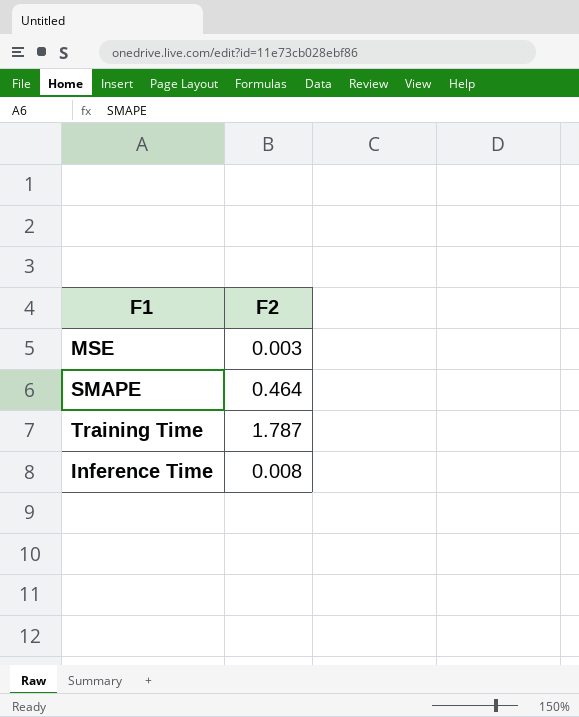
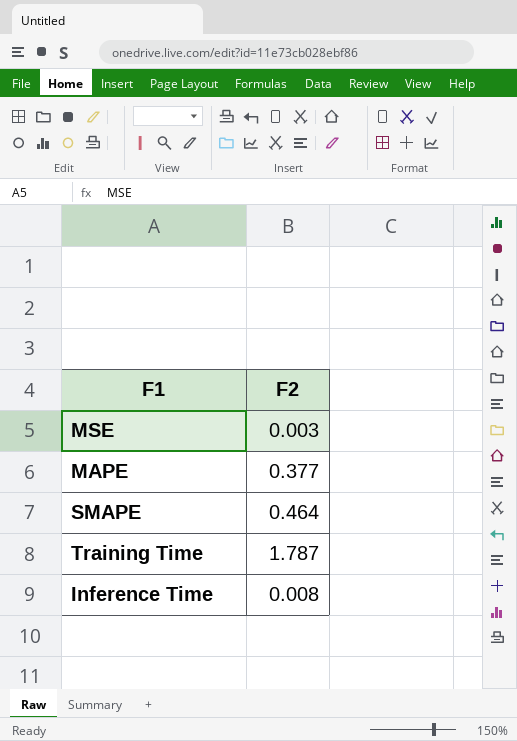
row MAPE: none -> 0.377

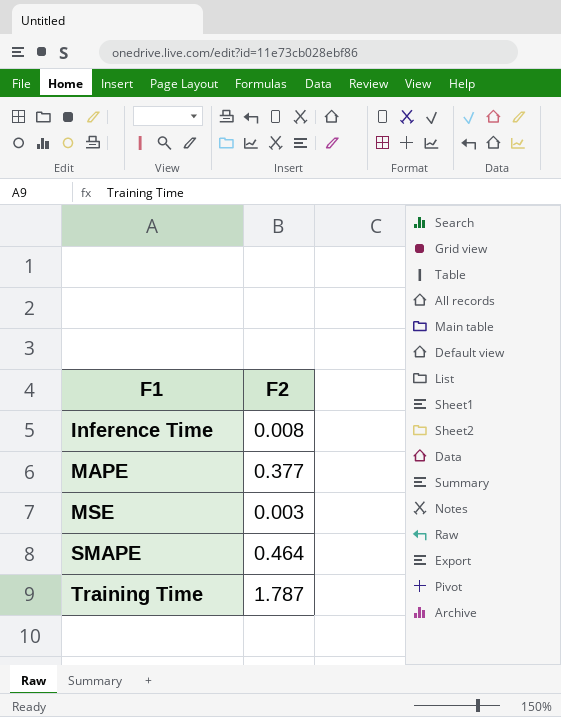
row order: none -> F1 ascending

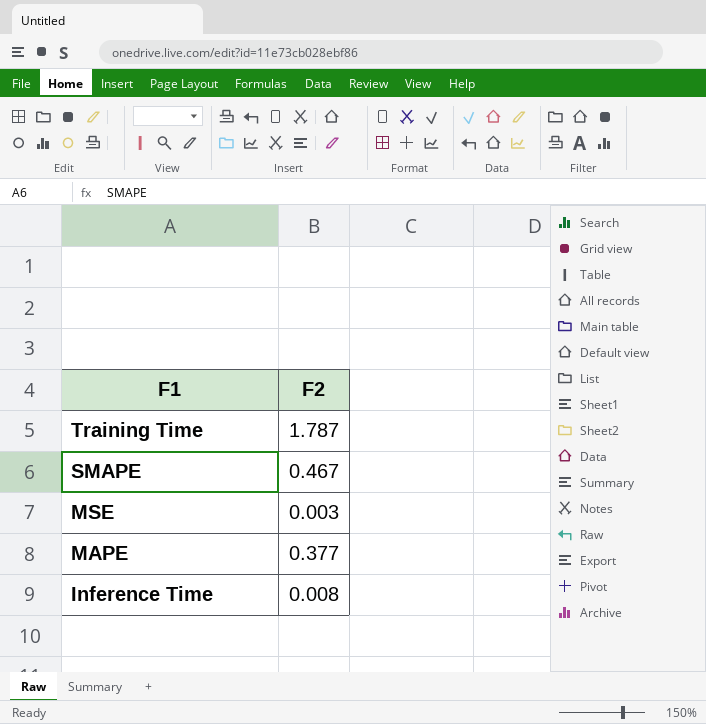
row order: F1 ascending -> F1 descending
SMAPE | F2: 0.464 -> 0.467

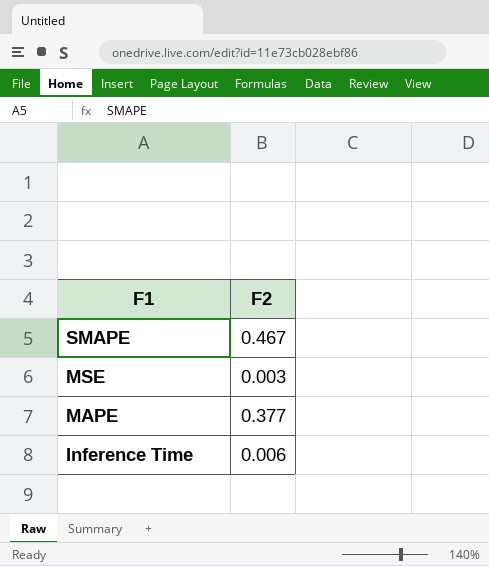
row Training Time: 1.787 -> none
Inference Time | F2: 0.008 -> 0.006

